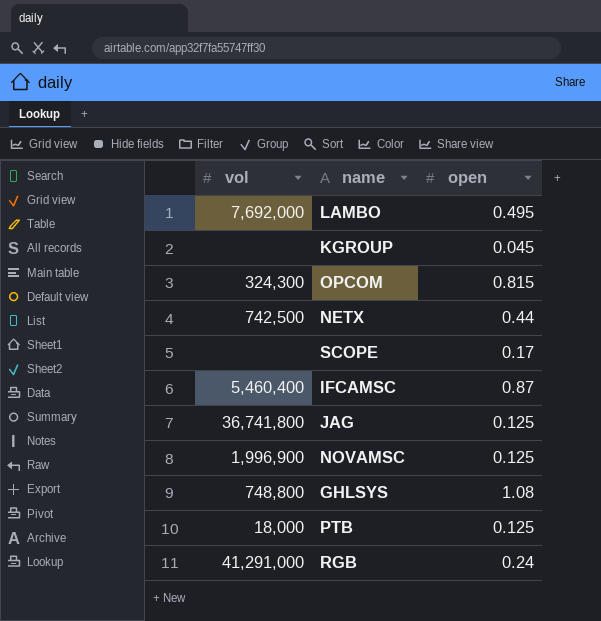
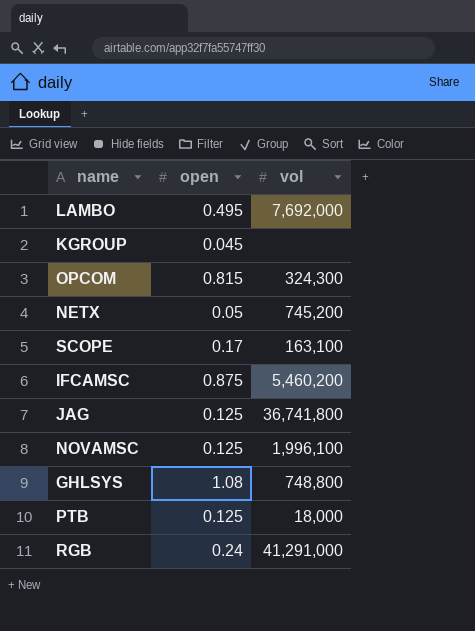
column vol | position: 1 -> 3
NETX | open: 0.44 -> 0.05
NETX | vol: 742,500 -> 745,200
SCOPE | vol: none -> 163,100
IFCAMSC | open: 0.87 -> 0.875
IFCAMSC | vol: 5,460,400 -> 5,460,200
NOVAMSC | vol: 1,996,900 -> 1,996,100

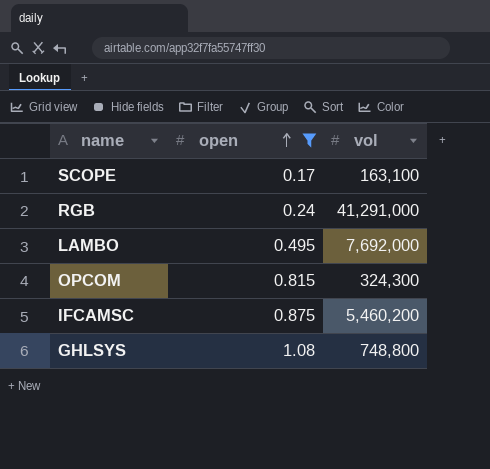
filter: none -> open >= 0.17
row order: none -> open ascending

